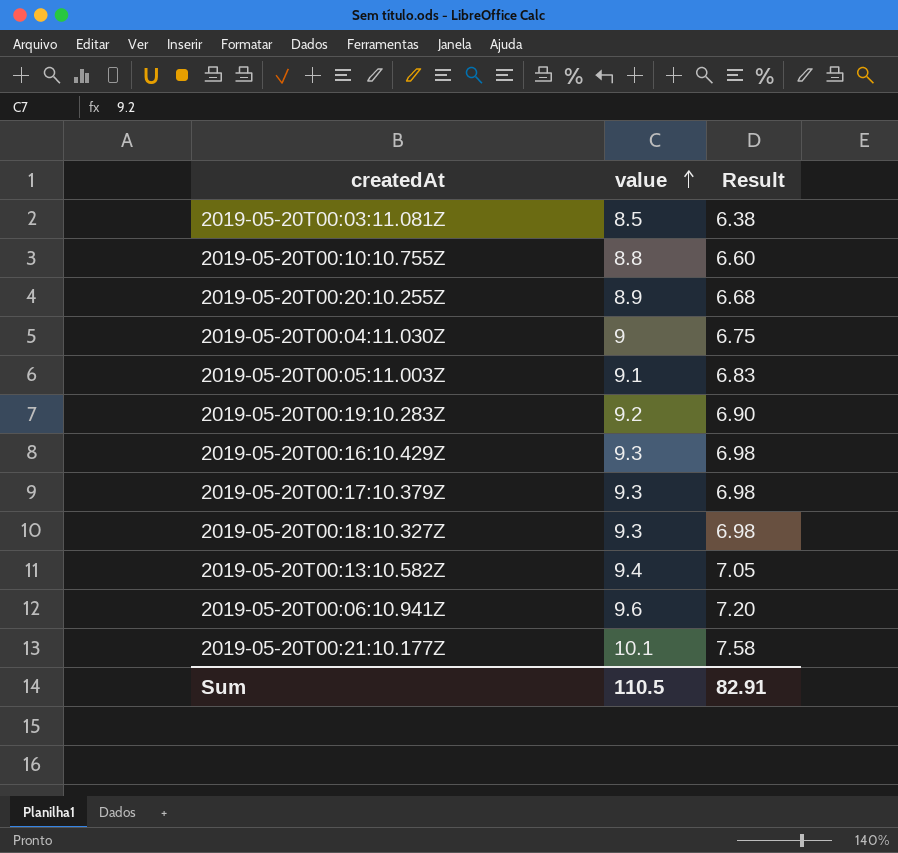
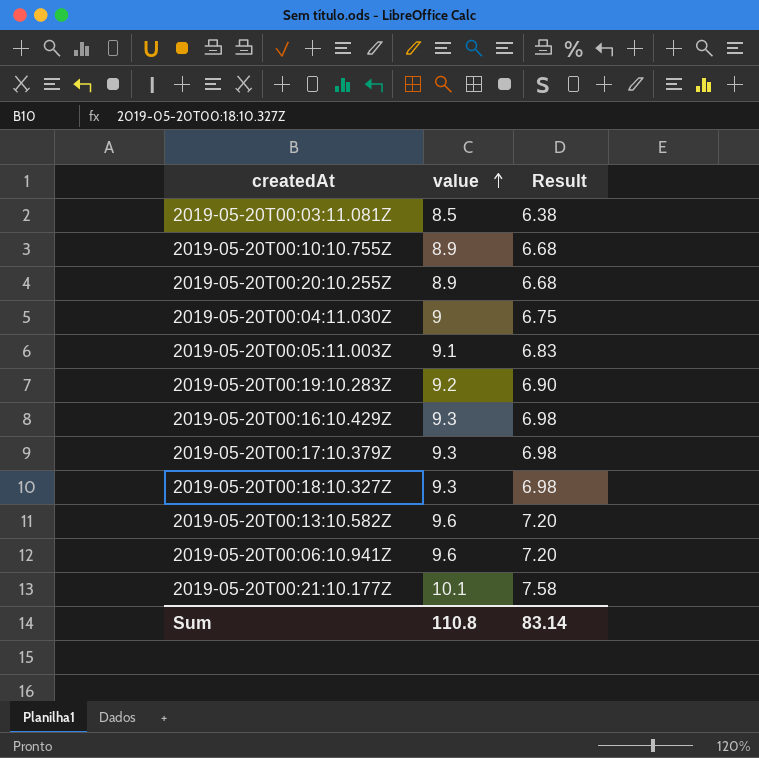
2019-05-20T00:10:10.755Z | value: 8.8 -> 8.9
2019-05-20T00:10:10.755Z | Result: 6.60 -> 6.68
2019-05-20T00:13:10.582Z | value: 9.4 -> 9.6
2019-05-20T00:13:10.582Z | Result: 7.05 -> 7.20
Sum | value: 110.5 -> 110.8
Sum | Result: 82.91 -> 83.14

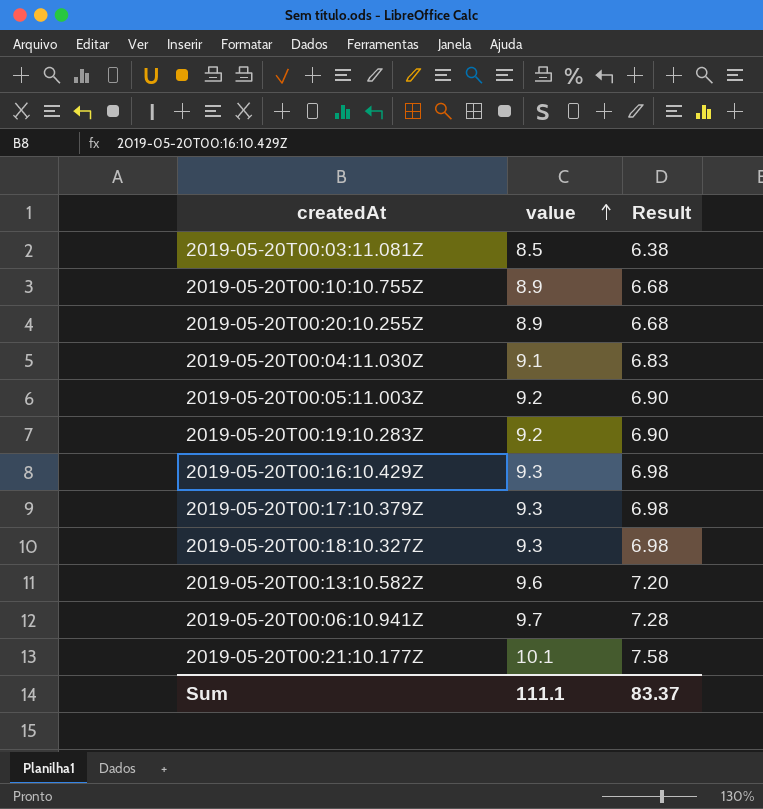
2019-05-20T00:04:11.030Z | value: 9 -> 9.1
2019-05-20T00:04:11.030Z | Result: 6.75 -> 6.83
2019-05-20T00:05:11.003Z | value: 9.1 -> 9.2
2019-05-20T00:05:11.003Z | Result: 6.83 -> 6.90
2019-05-20T00:06:10.941Z | value: 9.6 -> 9.7
2019-05-20T00:06:10.941Z | Result: 7.20 -> 7.28
Sum | value: 110.8 -> 111.1
Sum | Result: 83.14 -> 83.37

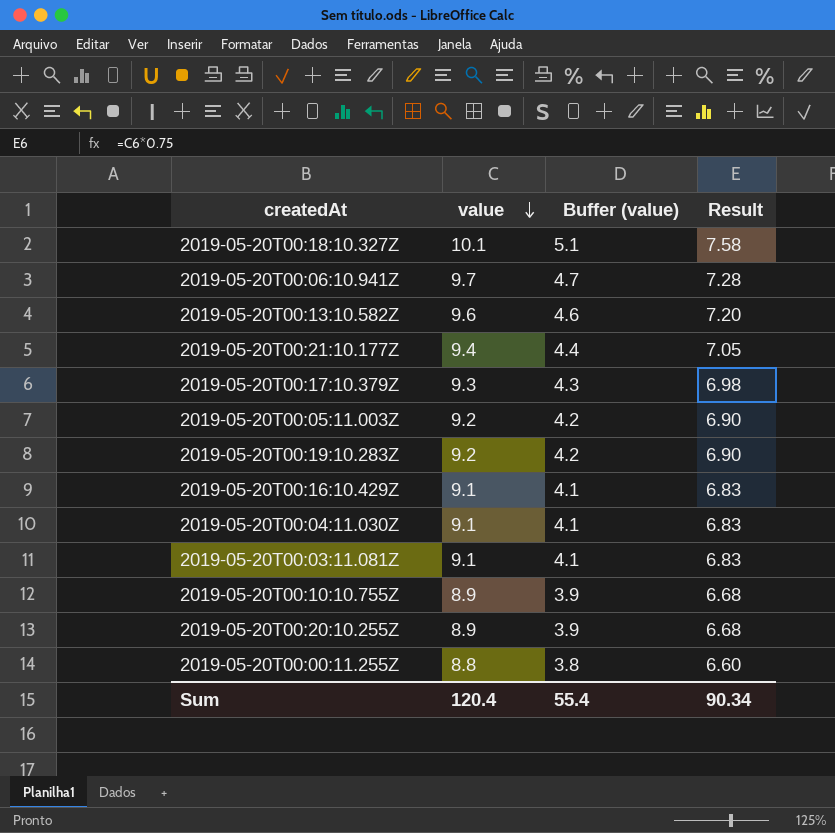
row order: value ascending -> value descending
column Buffer (value) | formula: none -> [value] - 5
2019-05-20T00:18:10.327Z | value: 9.3 -> 10.1
2019-05-20T00:18:10.327Z | Result: 6.98 -> 7.58
2019-05-20T00:21:10.177Z | value: 10.1 -> 9.4
2019-05-20T00:21:10.177Z | Result: 7.58 -> 7.05
2019-05-20T00:16:10.429Z | value: 9.3 -> 9.1
2019-05-20T00:16:10.429Z | Result: 6.98 -> 6.83
2019-05-20T00:03:11.081Z | value: 8.5 -> 9.1
2019-05-20T00:03:11.081Z | Result: 6.38 -> 6.83
row 2019-05-20T00:00:11.255Z: none -> 8.8 | 3.8 | 6.60
Sum | value: 111.1 -> 120.4
Sum | Result: 83.37 -> 90.34

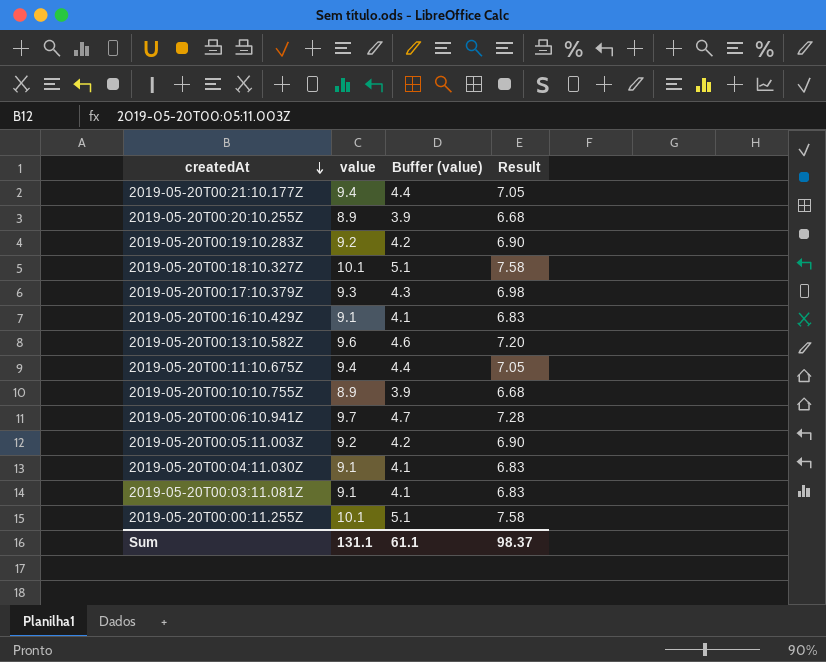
row order: value descending -> createdAt descending
row 2019-05-20T00:11:10.675Z: none -> 9.4 | 4.4 | 7.05
2019-05-20T00:00:11.255Z | value: 8.8 -> 10.1
2019-05-20T00:00:11.255Z | Buffer (value): 3.8 -> 5.1
2019-05-20T00:00:11.255Z | Result: 6.60 -> 7.58
Sum | value: 120.4 -> 131.1
Sum | Buffer (value): 55.4 -> 61.1
Sum | Result: 90.34 -> 98.37

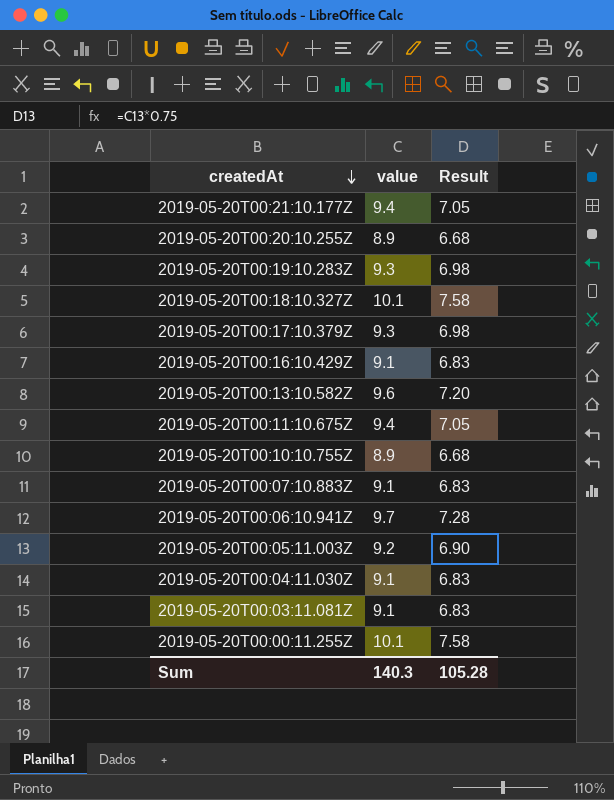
column Buffer (value) | formula: [value] - 5 -> none
2019-05-20T00:19:10.283Z | value: 9.2 -> 9.3
2019-05-20T00:19:10.283Z | Result: 6.90 -> 6.98
row 2019-05-20T00:07:10.883Z: none -> 9.1 | 6.83
Sum | value: 131.1 -> 140.3
Sum | Result: 98.37 -> 105.28

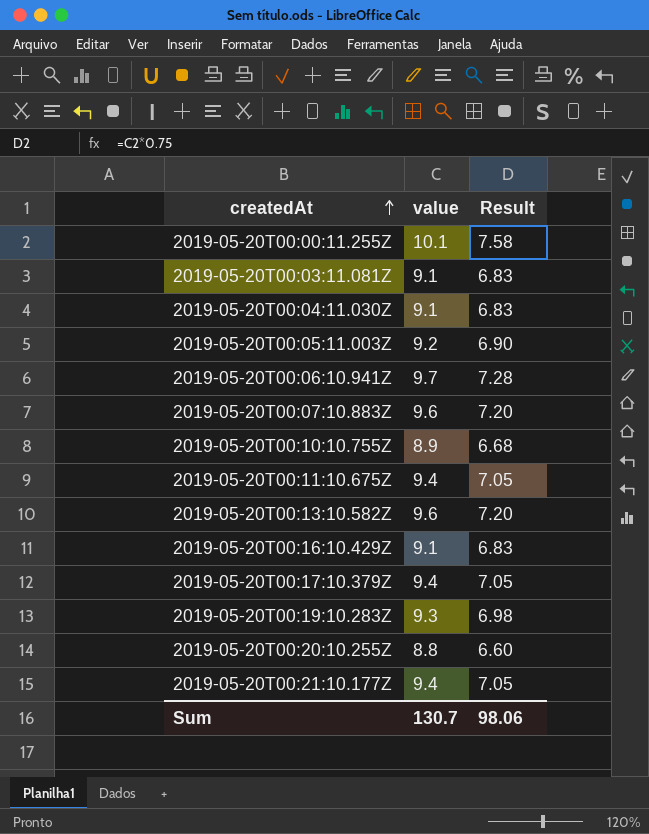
row order: createdAt descending -> createdAt ascending
row 2019-05-20T00:18:10.327Z: 10.1 | 7.58 -> none
2019-05-20T00:07:10.883Z | value: 9.1 -> 9.6
2019-05-20T00:07:10.883Z | Result: 6.83 -> 7.20
2019-05-20T00:17:10.379Z | value: 9.3 -> 9.4
2019-05-20T00:17:10.379Z | Result: 6.98 -> 7.05
2019-05-20T00:20:10.255Z | value: 8.9 -> 8.8
2019-05-20T00:20:10.255Z | Result: 6.68 -> 6.60
Sum | value: 140.3 -> 130.7
Sum | Result: 105.28 -> 98.06

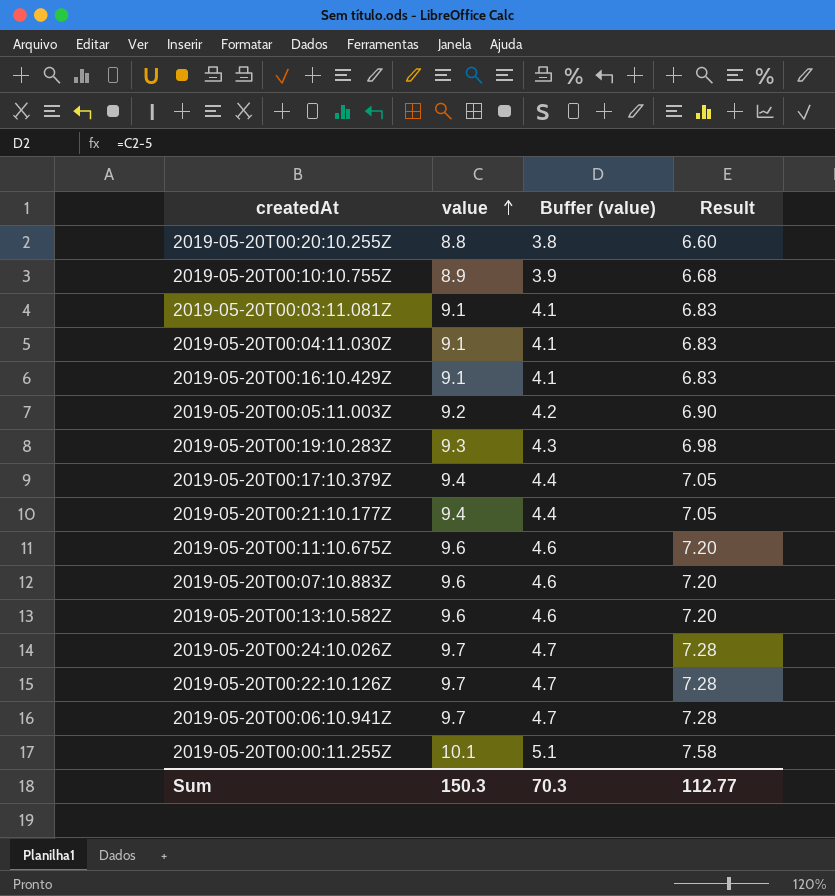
row order: createdAt ascending -> value ascending
column Buffer (value) | formula: none -> [value] - 5
2019-05-20T00:11:10.675Z | value: 9.4 -> 9.6
2019-05-20T00:11:10.675Z | Result: 7.05 -> 7.20
row 2019-05-20T00:24:10.026Z: none -> 9.7 | 4.7 | 7.28
row 2019-05-20T00:22:10.126Z: none -> 9.7 | 4.7 | 7.28
Sum | value: 130.7 -> 150.3
Sum | Result: 98.06 -> 112.77

